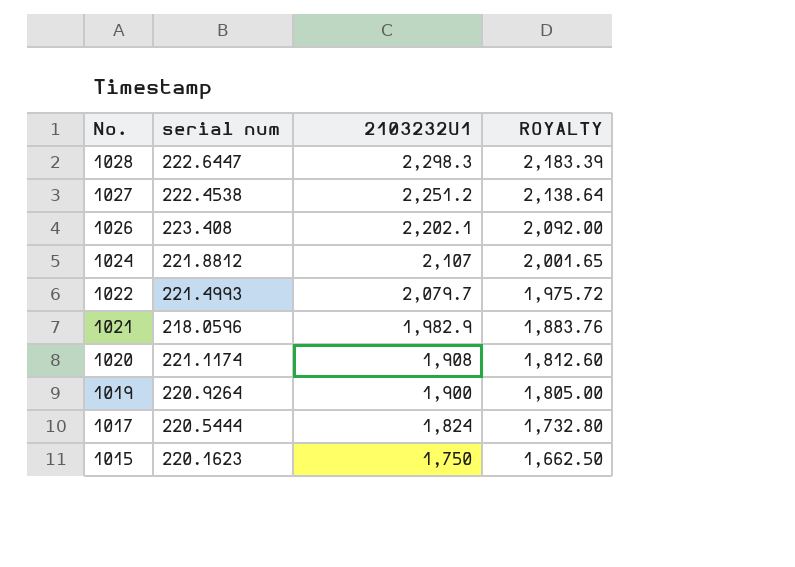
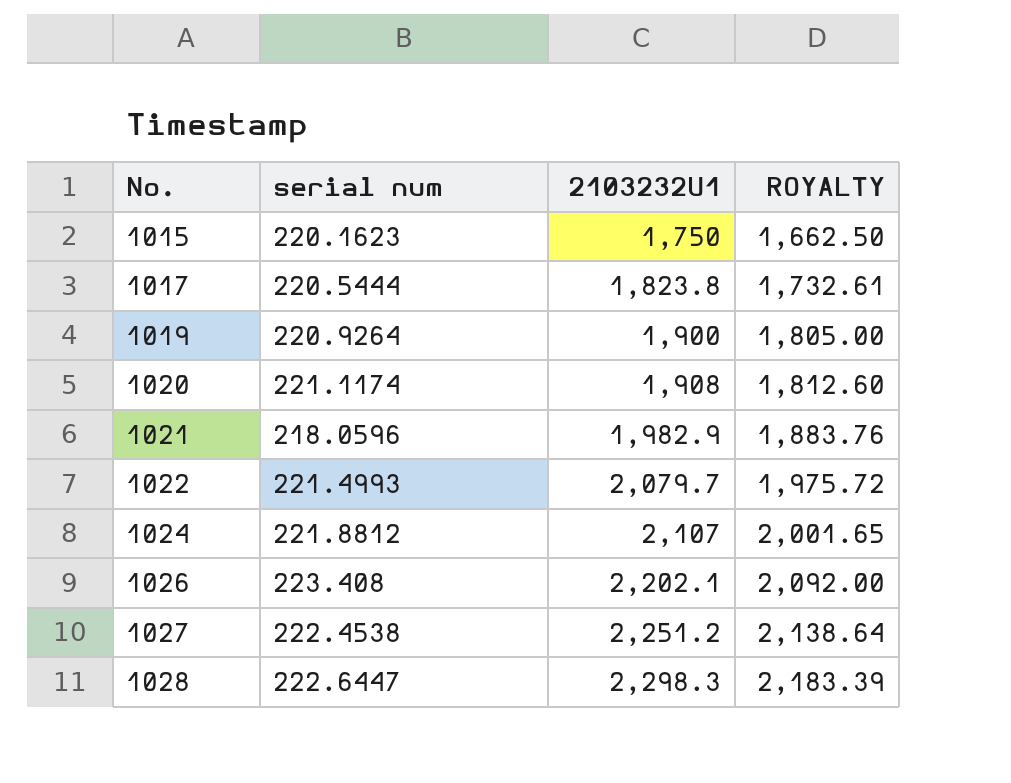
row order: No. descending -> No. ascending
1017 | 2103232U1: 1,824 -> 1,823.8
1017 | ROYALTY: 1,732.80 -> 1,732.61

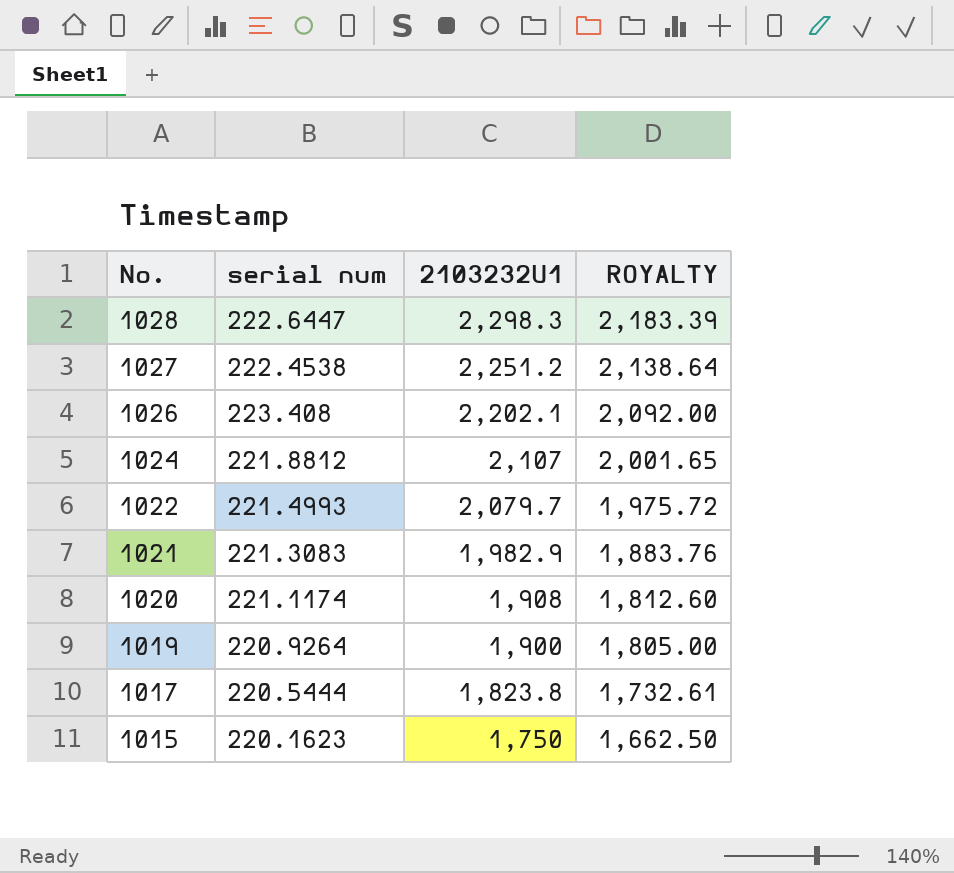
row order: No. ascending -> No. descending
1021 | serial num: 218.0596 -> 221.3083

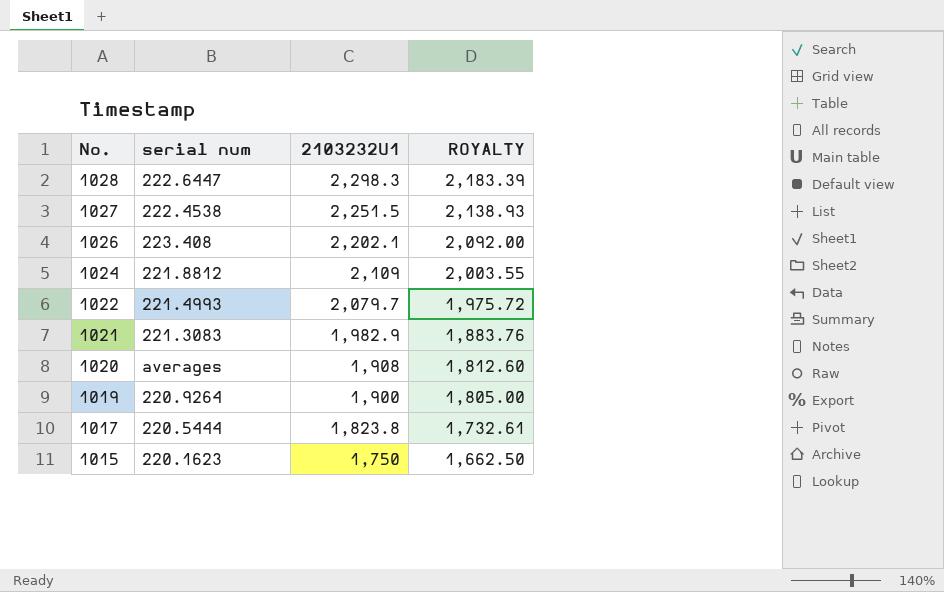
1027 | 2103232U1: 2,251.2 -> 2,251.5
1027 | ROYALTY: 2,138.64 -> 2,138.93
1024 | 2103232U1: 2,107 -> 2,109
1024 | ROYALTY: 2,001.65 -> 2,003.55
1020 | serial num: 221.1174 -> averages

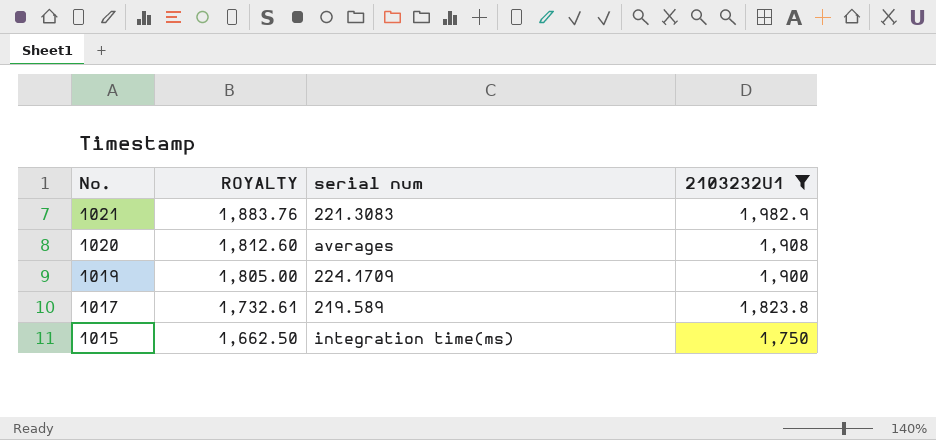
filter: none -> 2103232U1 <= 1,982.9
column ROYALTY | position: 4 -> 2
1019 | serial num: 220.9264 -> 224.1709
1017 | serial num: 220.5444 -> 219.589
1015 | serial num: 220.1623 -> integration time(ms)

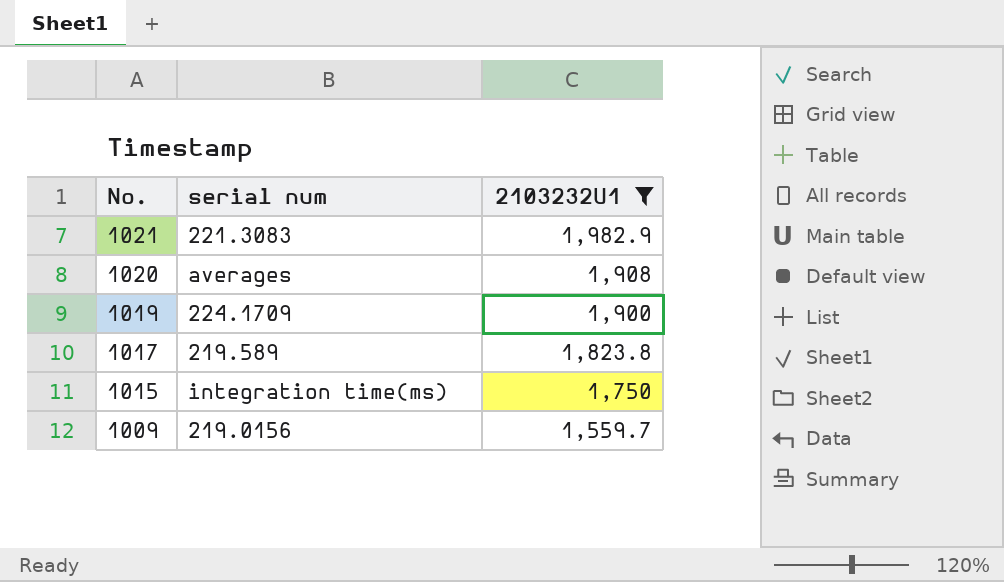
column ROYALTY | formula: [2103232U1] * 0.95 -> none
row 1009: none -> 219.0156 | 1,559.7

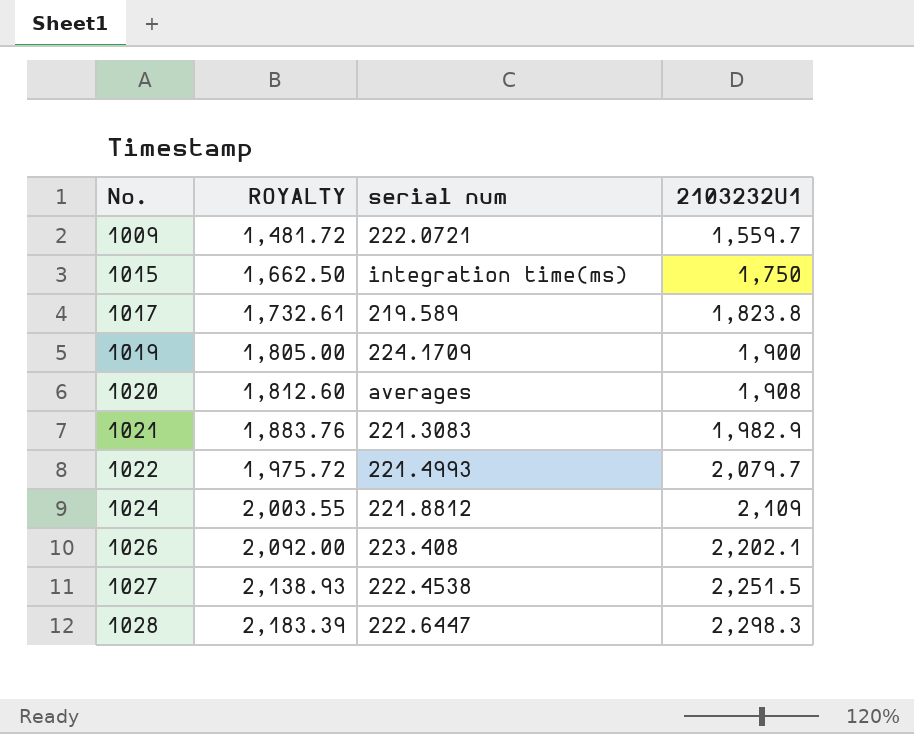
filter: 2103232U1 <= 1,982.9 -> none
row order: No. descending -> No. ascending
column ROYALTY | formula: none -> [2103232U1] * 0.95
1009 | serial num: 219.0156 -> 222.0721

